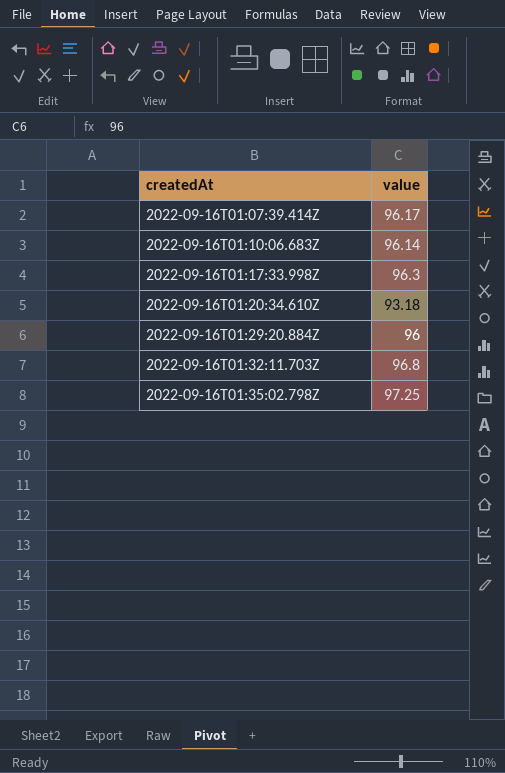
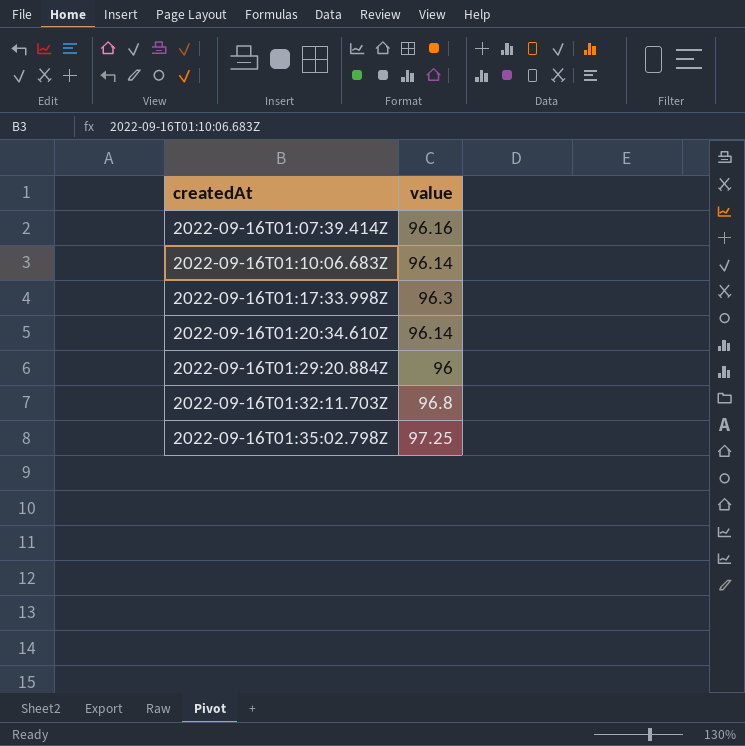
2022-09-16T01:07:39.414Z | value: 96.17 -> 96.16
2022-09-16T01:20:34.610Z | value: 93.18 -> 96.14

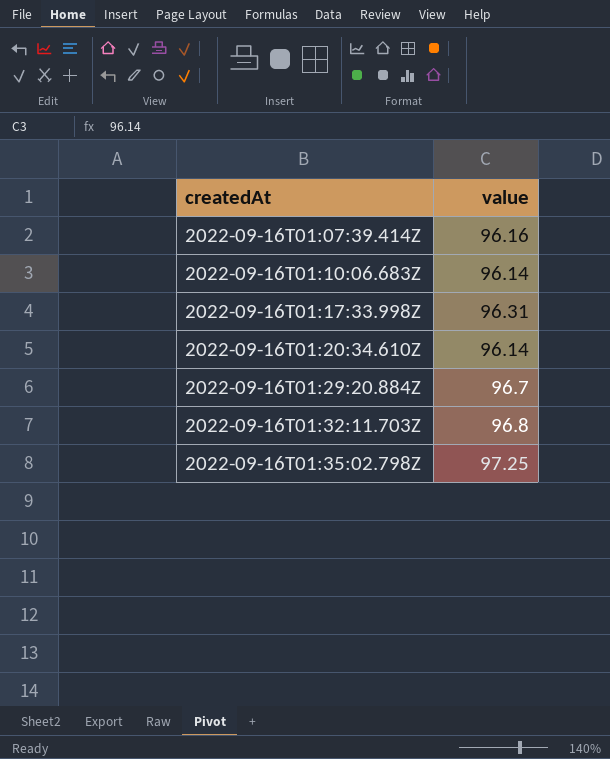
2022-09-16T01:17:33.998Z | value: 96.3 -> 96.31
2022-09-16T01:29:20.884Z | value: 96 -> 96.7

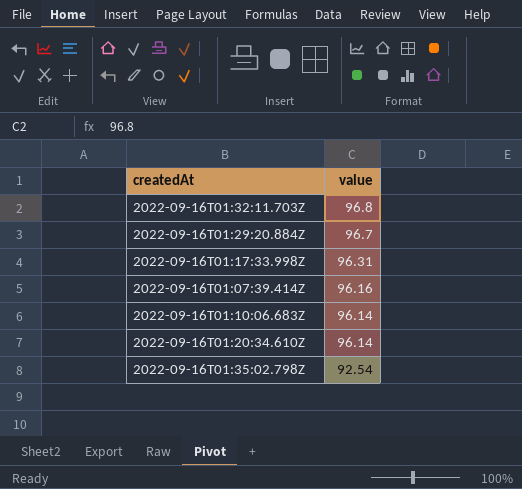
row order: createdAt ascending -> value descending
2022-09-16T01:35:02.798Z | value: 97.25 -> 92.54

